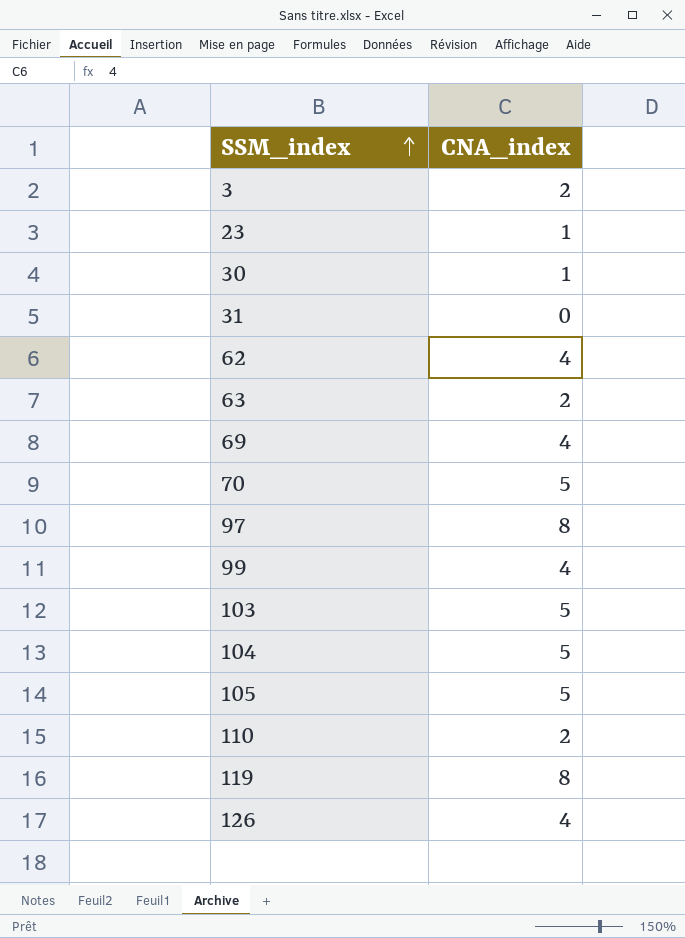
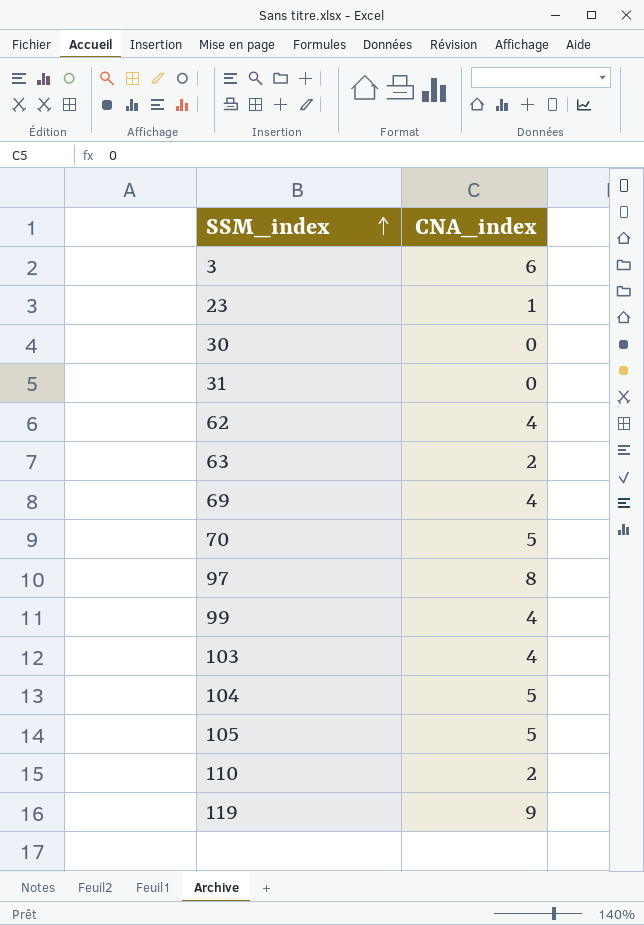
row 126: 4 -> none
3 | CNA_index: 2 -> 6
30 | CNA_index: 1 -> 0
103 | CNA_index: 5 -> 4
119 | CNA_index: 8 -> 9

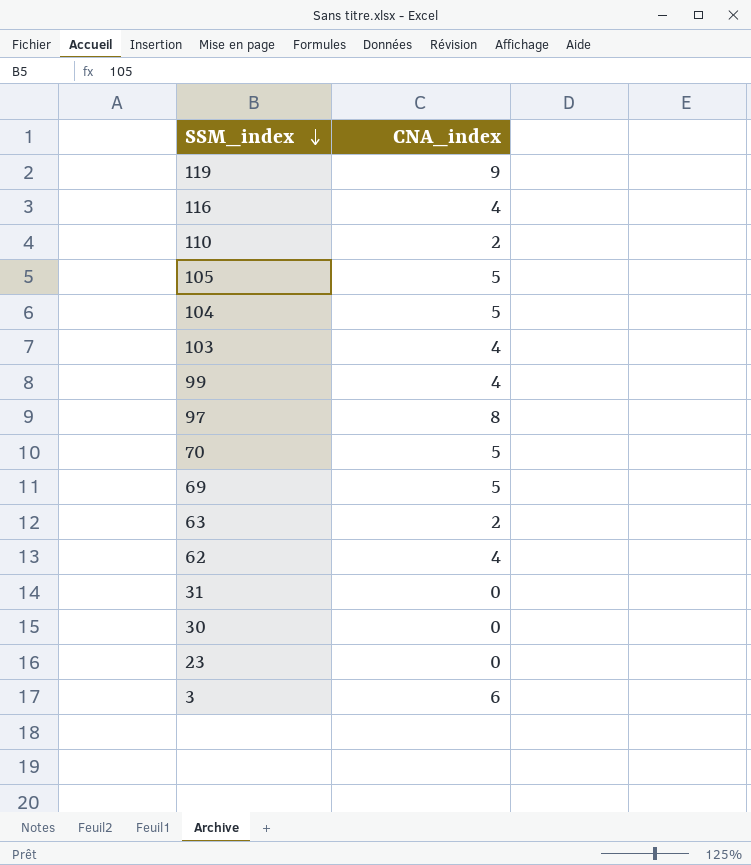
row order: SSM_index ascending -> SSM_index descending
row 116: none -> 4
69 | CNA_index: 4 -> 5
23 | CNA_index: 1 -> 0

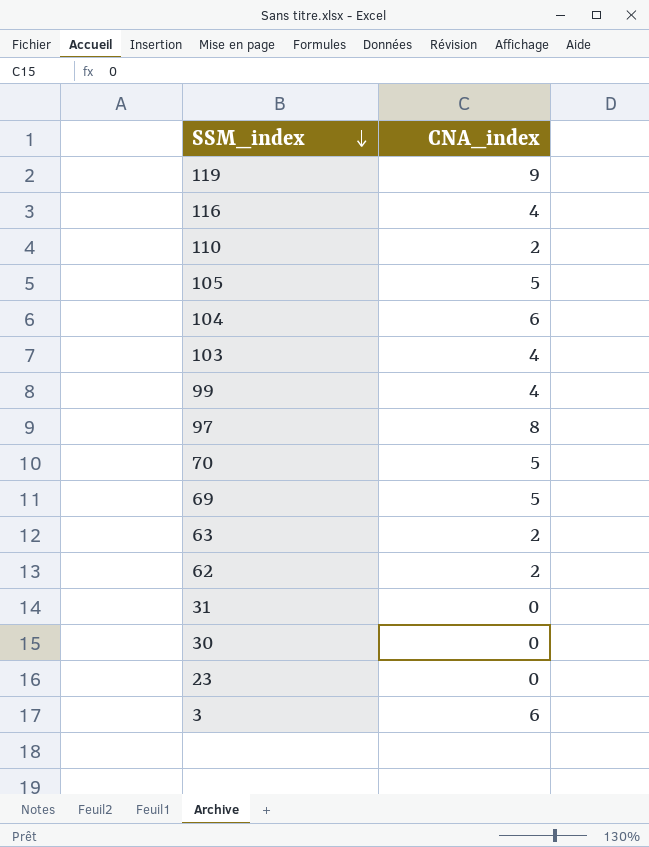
104 | CNA_index: 5 -> 6
62 | CNA_index: 4 -> 2

